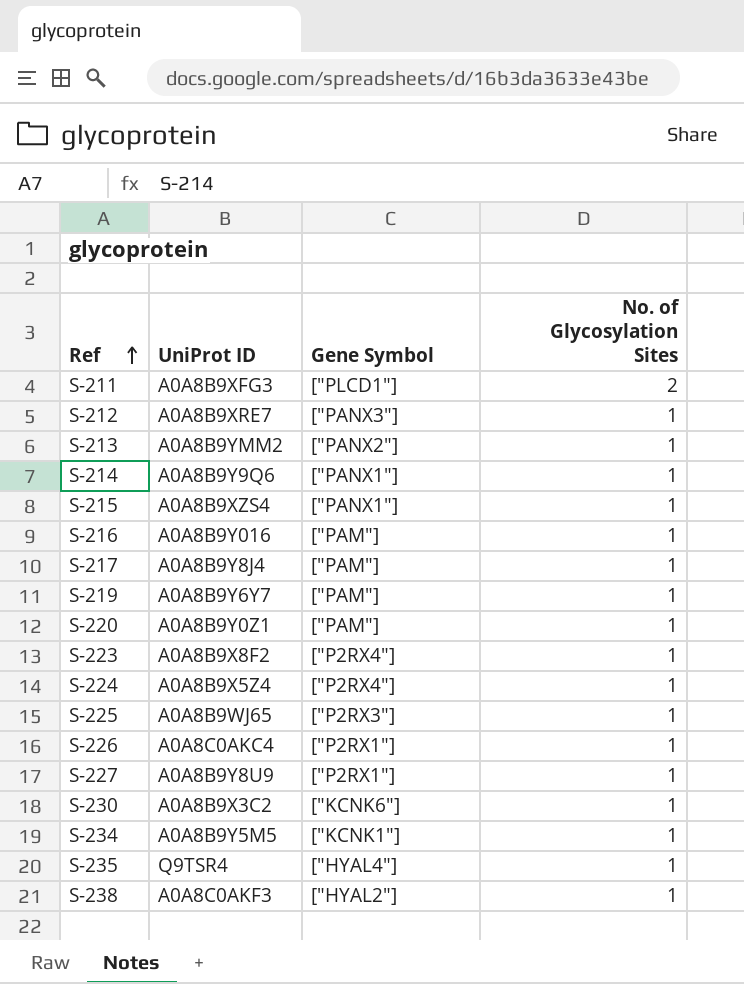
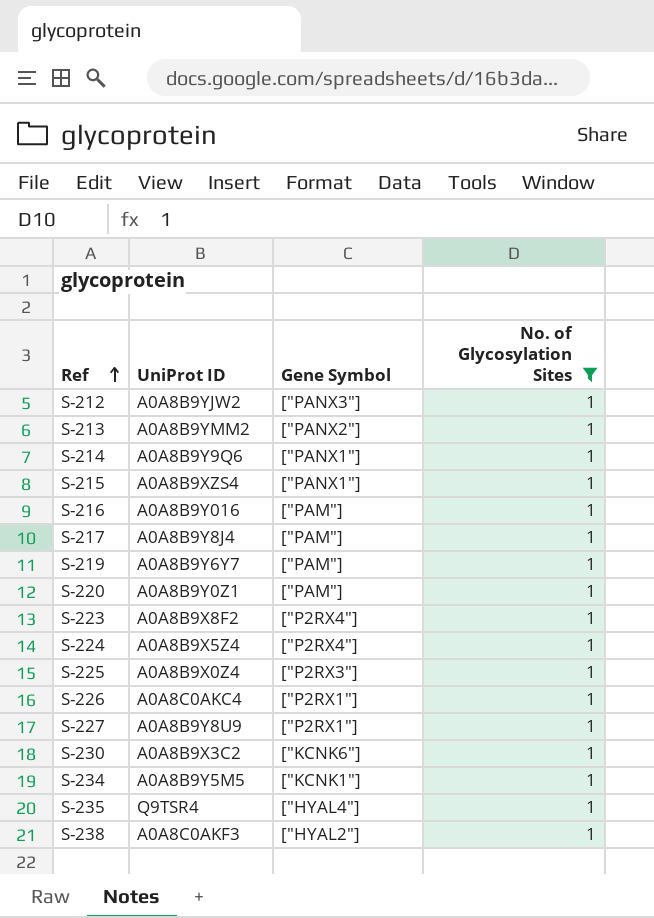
filter: none -> No. of Glycosylation Sites = 1
S-212 | UniProt ID: A0A8B9XRE7 -> A0A8B9YJW2
S-225 | UniProt ID: A0A8B9WJ65 -> A0A8B9X0Z4

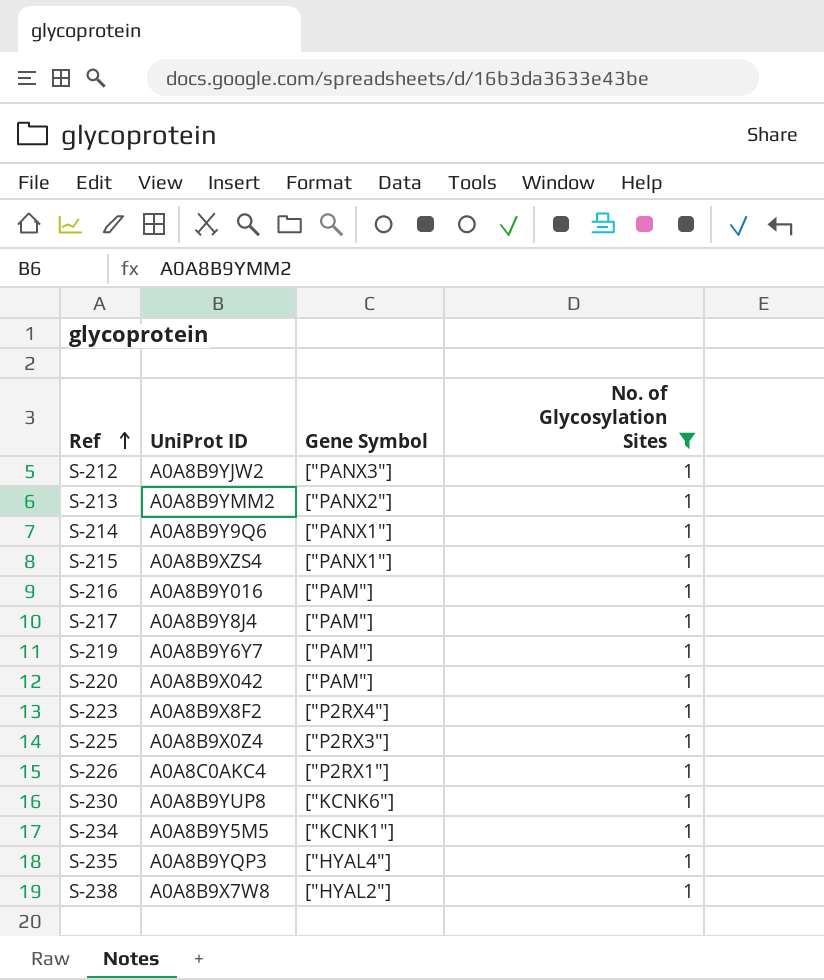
row S-224: A0A8B9X5Z4 | ["P2RX4"] | 1 -> none
row S-227: A0A8B9Y8U9 | ["P2RX1"] | 1 -> none
S-220 | UniProt ID: A0A8B9Y0Z1 -> A0A8B9X042
S-230 | UniProt ID: A0A8B9X3C2 -> A0A8B9YUP8
S-235 | UniProt ID: Q9TSR4 -> A0A8B9YQP3
S-238 | UniProt ID: A0A8C0AKF3 -> A0A8B9X7W8

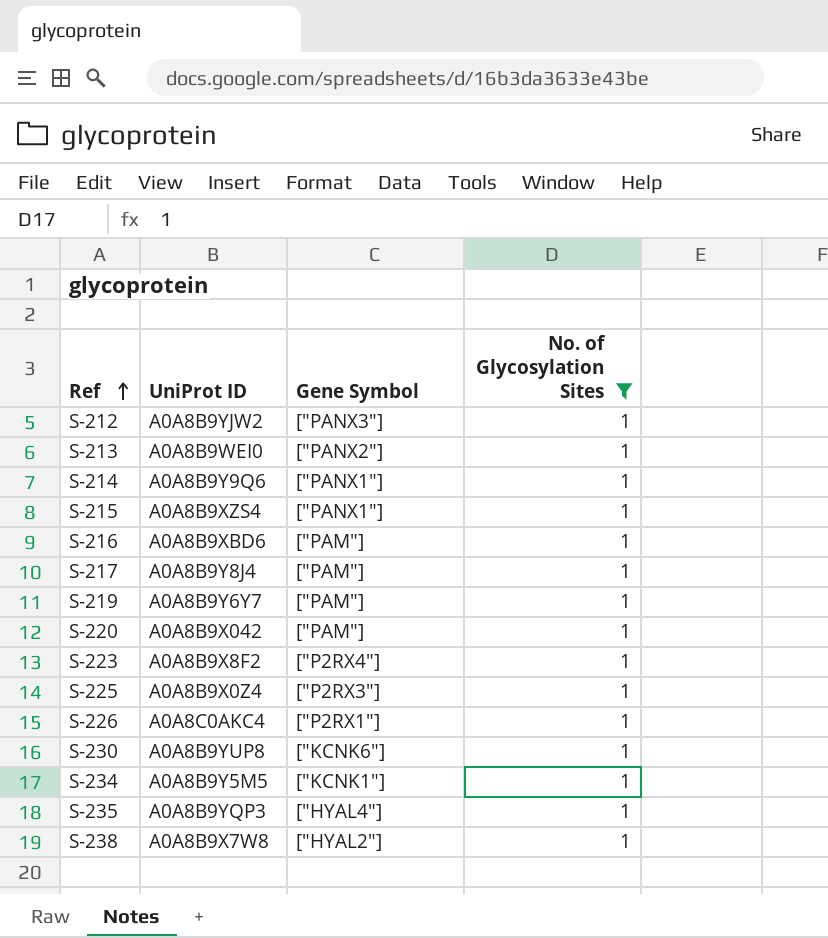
S-213 | UniProt ID: A0A8B9YMM2 -> A0A8B9WEI0
S-216 | UniProt ID: A0A8B9Y016 -> A0A8B9XBD6

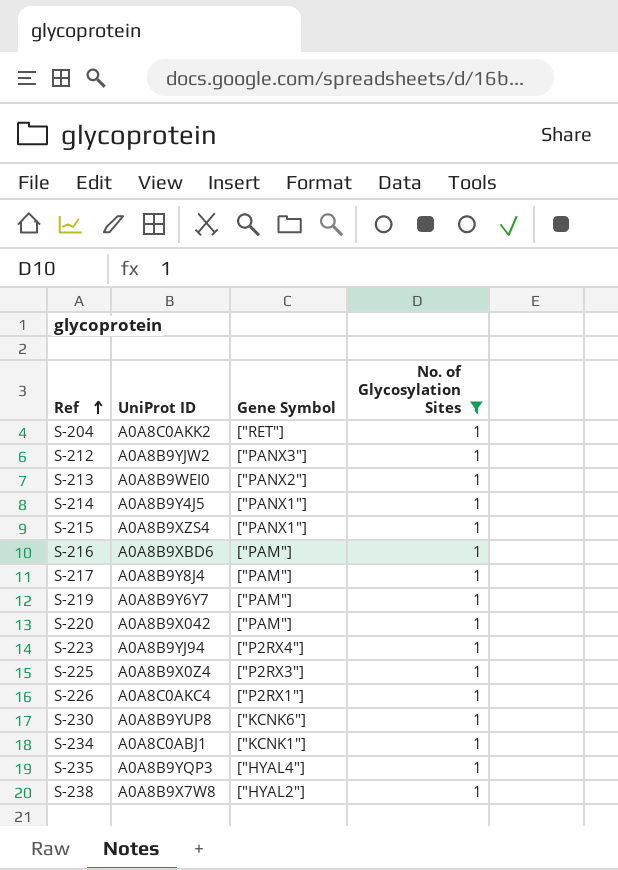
row S-204: none -> A0A8C0AKK2 | ["RET"] | 1
S-214 | UniProt ID: A0A8B9Y9Q6 -> A0A8B9Y4J5
S-223 | UniProt ID: A0A8B9X8F2 -> A0A8B9YJ94
S-234 | UniProt ID: A0A8B9Y5M5 -> A0A8C0ABJ1

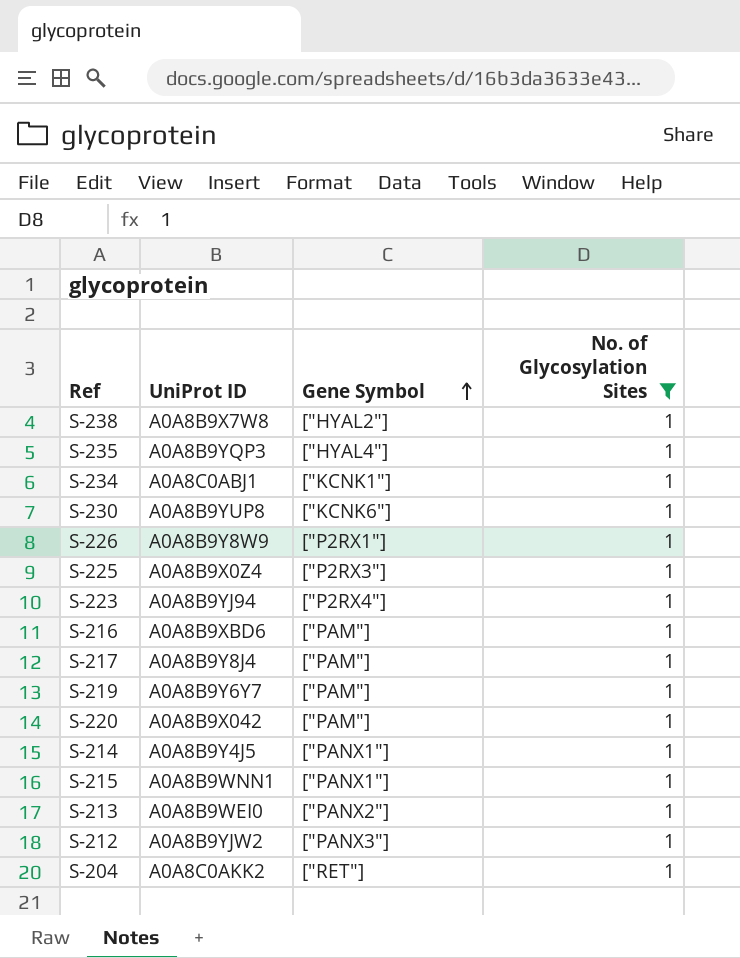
row order: Ref ascending -> Gene Symbol ascending
S-226 | UniProt ID: A0A8C0AKC4 -> A0A8B9Y8W9
S-215 | UniProt ID: A0A8B9XZS4 -> A0A8B9WNN1

